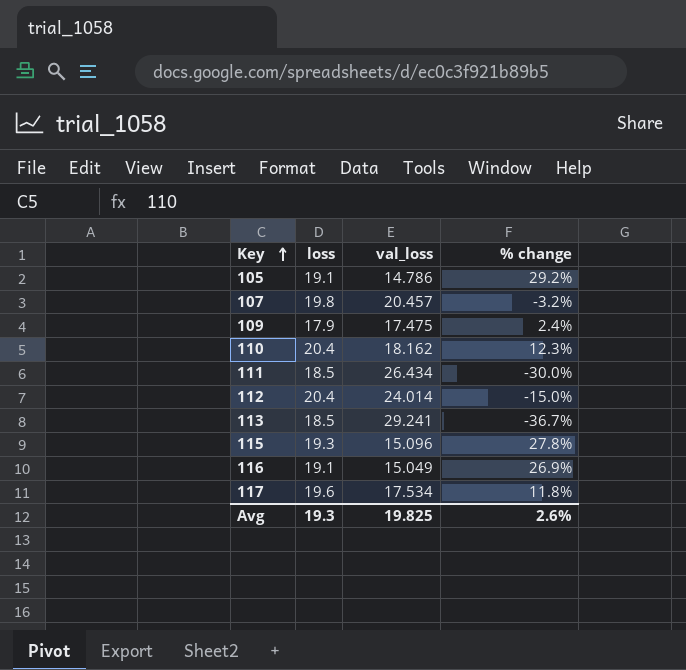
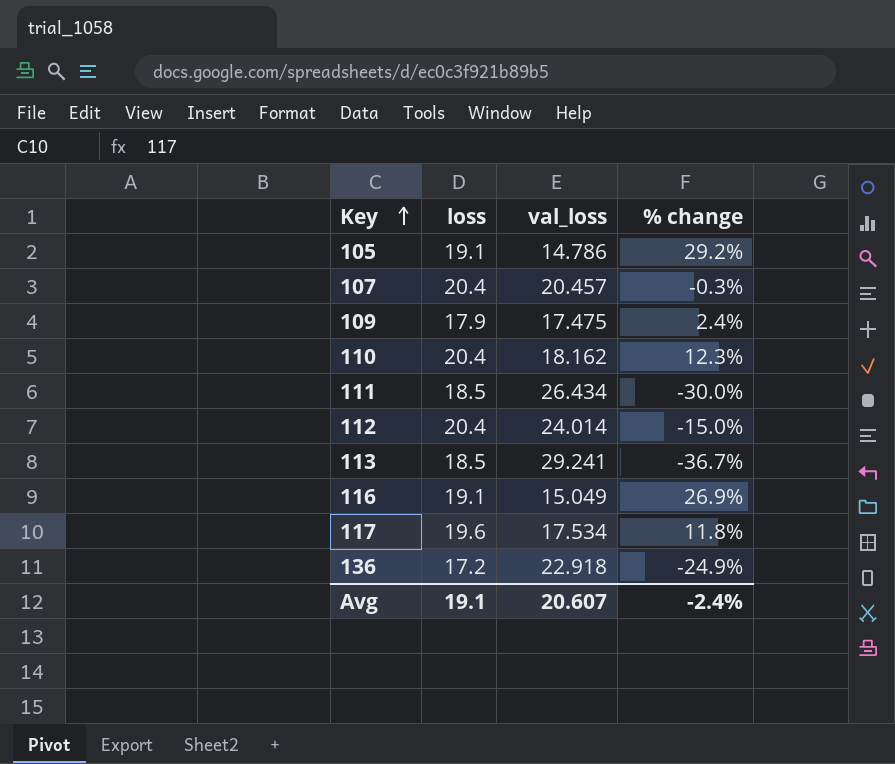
row 115: 19.3 | 15.096 | 27.8% -> none
107 | loss: 19.8 -> 20.4
107 | % change: -3.2% -> -0.3%
row 136: none -> 17.2 | 22.918 | -24.9%
Avg | loss: 19.3 -> 19.1
Avg | val_loss: 19.825 -> 20.607
Avg | % change: 2.6% -> -2.4%

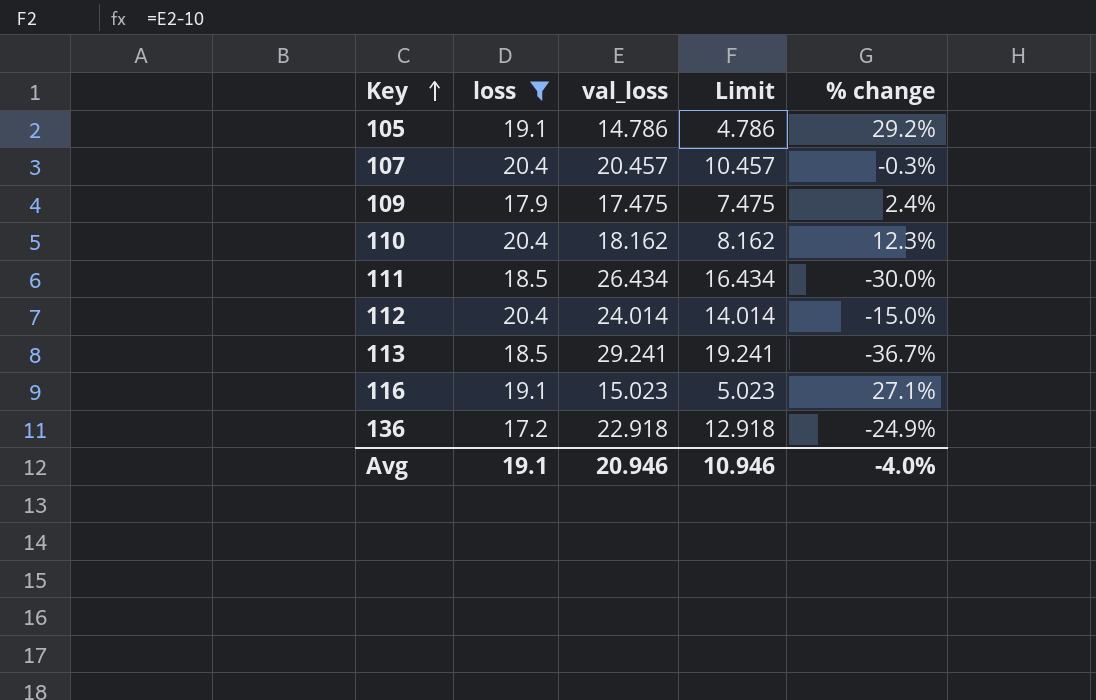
filter: none -> loss != 19.6
column Limit | formula: none -> [val_loss] - 10
116 | val_loss: 15.049 -> 15.023
116 | % change: 26.9% -> 27.1%
Avg | val_loss: 20.607 -> 20.946
Avg | % change: -2.4% -> -4.0%

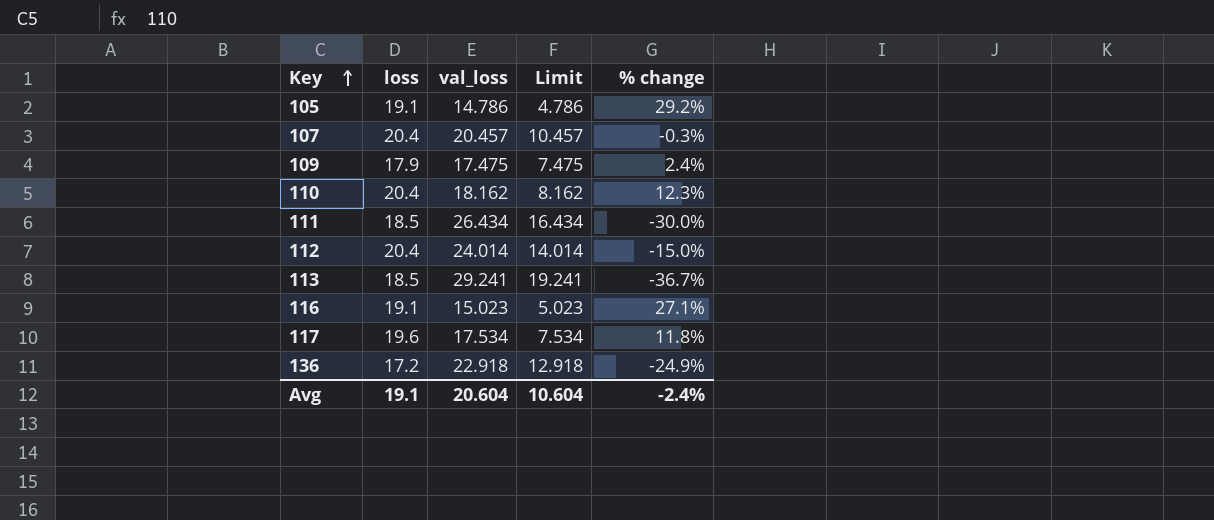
filter: loss != 19.6 -> none
Avg | val_loss: 20.946 -> 20.604
Avg | Limit: 10.946 -> 10.604
Avg | % change: -4.0% -> -2.4%

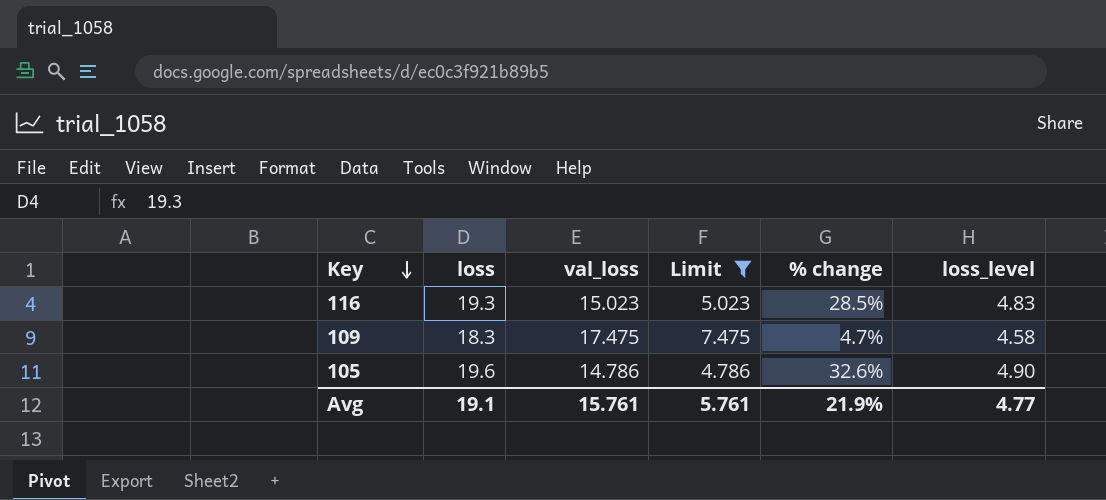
filter: none -> Limit <= 7.475
row order: Key ascending -> Key descending
column loss_level | formula: none -> [loss] * 0.25
116 | loss: 19.1 -> 19.3
116 | % change: 27.1% -> 28.5%
109 | loss: 17.9 -> 18.3
109 | % change: 2.4% -> 4.7%
105 | loss: 19.1 -> 19.6
105 | % change: 29.2% -> 32.6%
Avg | val_loss: 20.604 -> 15.761
Avg | Limit: 10.604 -> 5.761
Avg | % change: -2.4% -> 21.9%

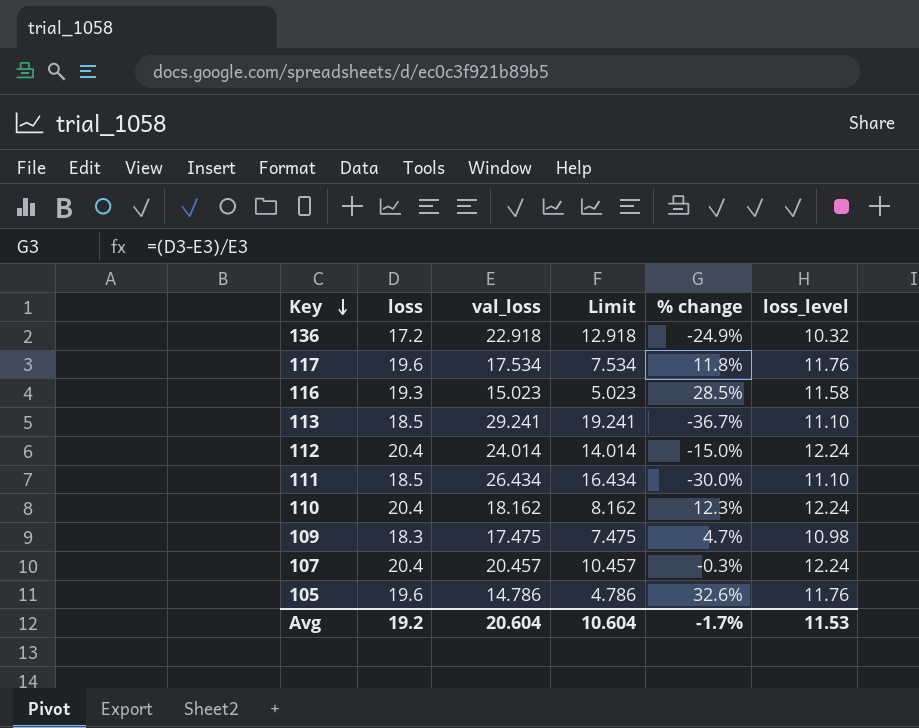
filter: Limit <= 7.475 -> none
column loss_level | formula: [loss] * 0.25 -> [loss] * 0.6
Avg | loss: 19.1 -> 19.2
Avg | val_loss: 15.761 -> 20.604
Avg | Limit: 5.761 -> 10.604
Avg | % change: 21.9% -> -1.7%
Avg | loss_level: 4.77 -> 11.53

